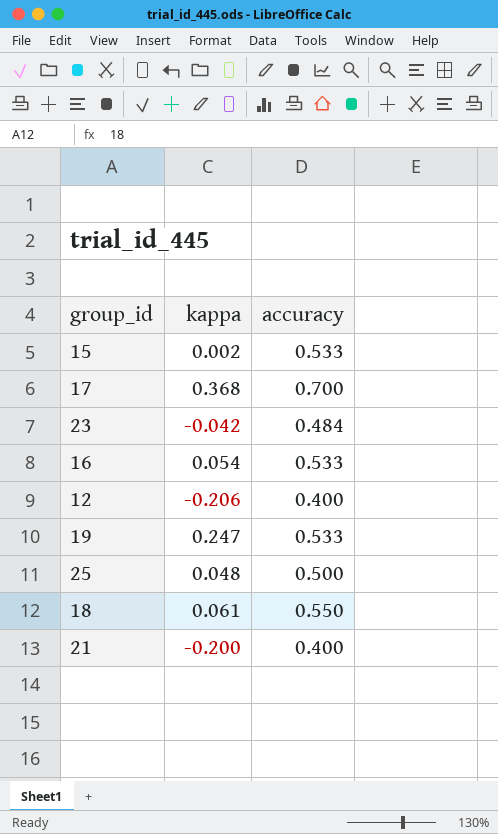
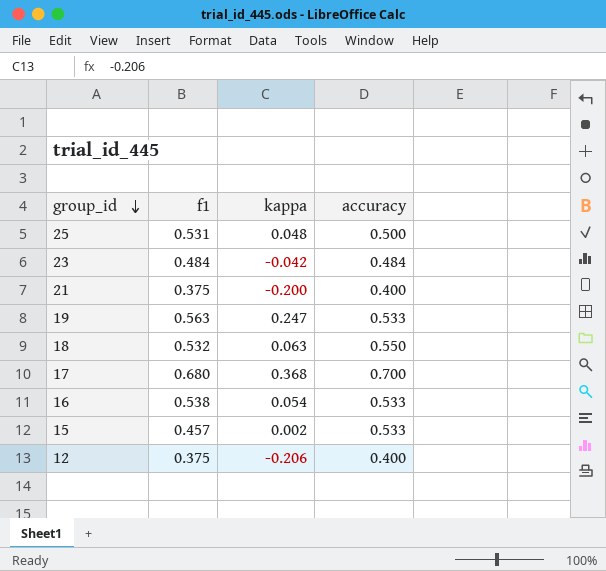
row order: none -> group_id descending
column f1 | position: none -> 2
18 | kappa: 0.061 -> 0.063

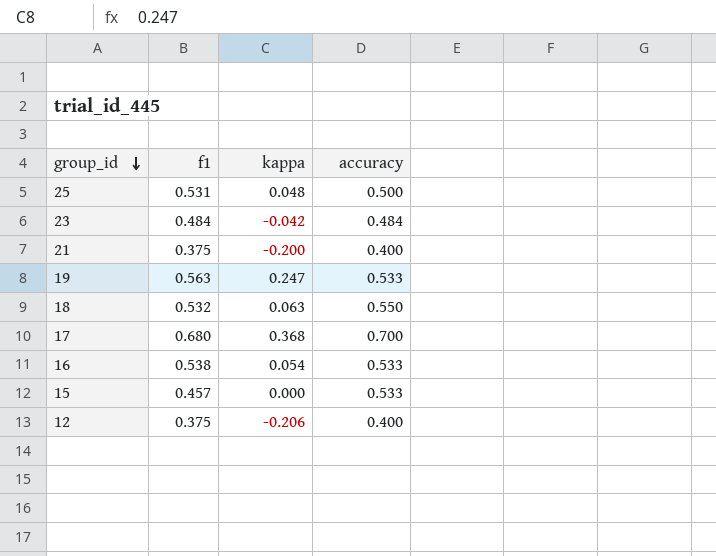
15 | kappa: 0.002 -> 0.000

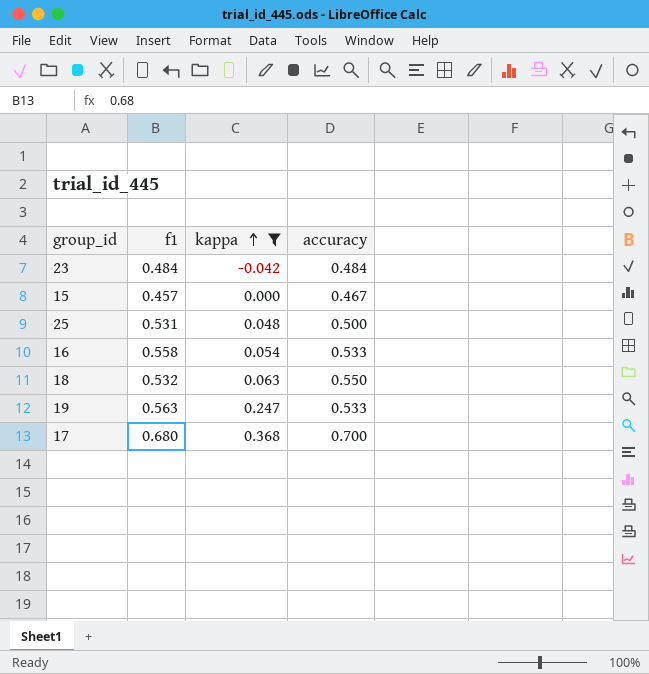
filter: none -> kappa >= -0.042
row order: group_id descending -> kappa ascending
15 | accuracy: 0.533 -> 0.467
16 | f1: 0.538 -> 0.558

